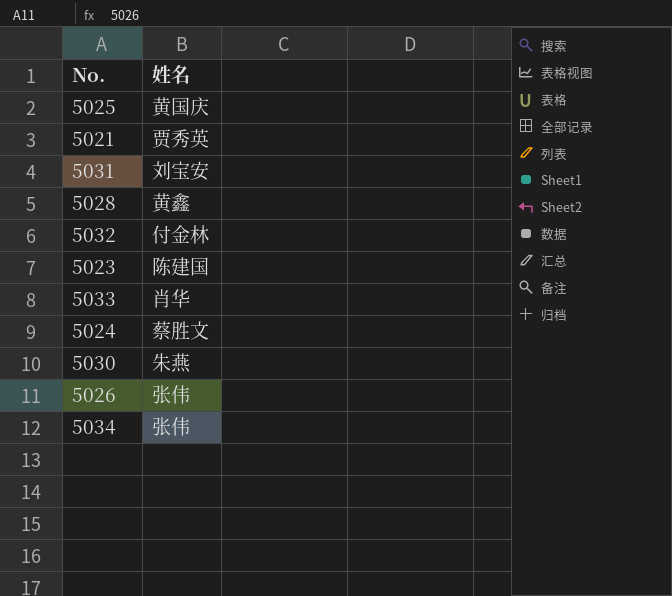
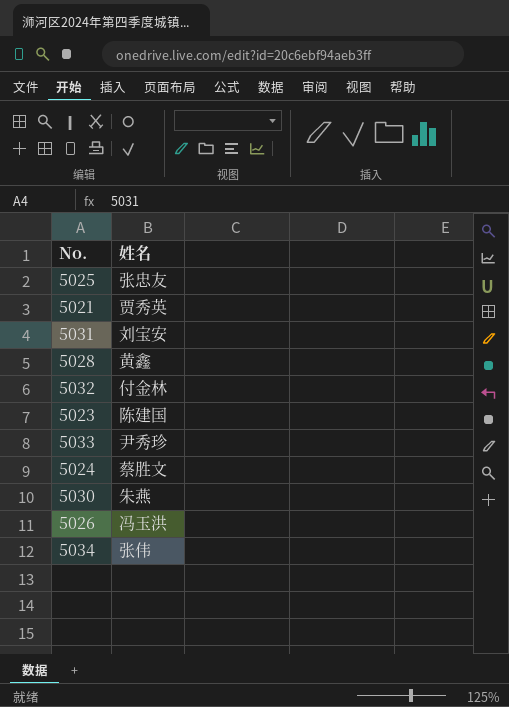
5025 | 姓名: 黄国庆 -> 张忠友
5033 | 姓名: 肖华 -> 尹秀珍
5026 | 姓名: 张伟 -> 冯玉洪

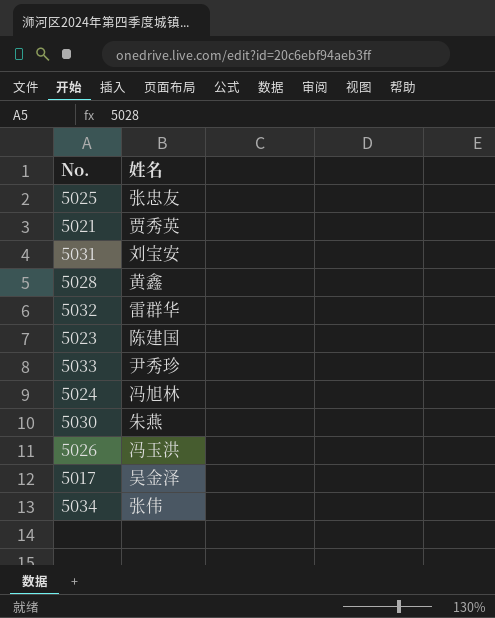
5032 | 姓名: 付金林 -> 雷群华
5024 | 姓名: 蔡胜文 -> 冯旭林
row 5017: none -> 吴金泽

